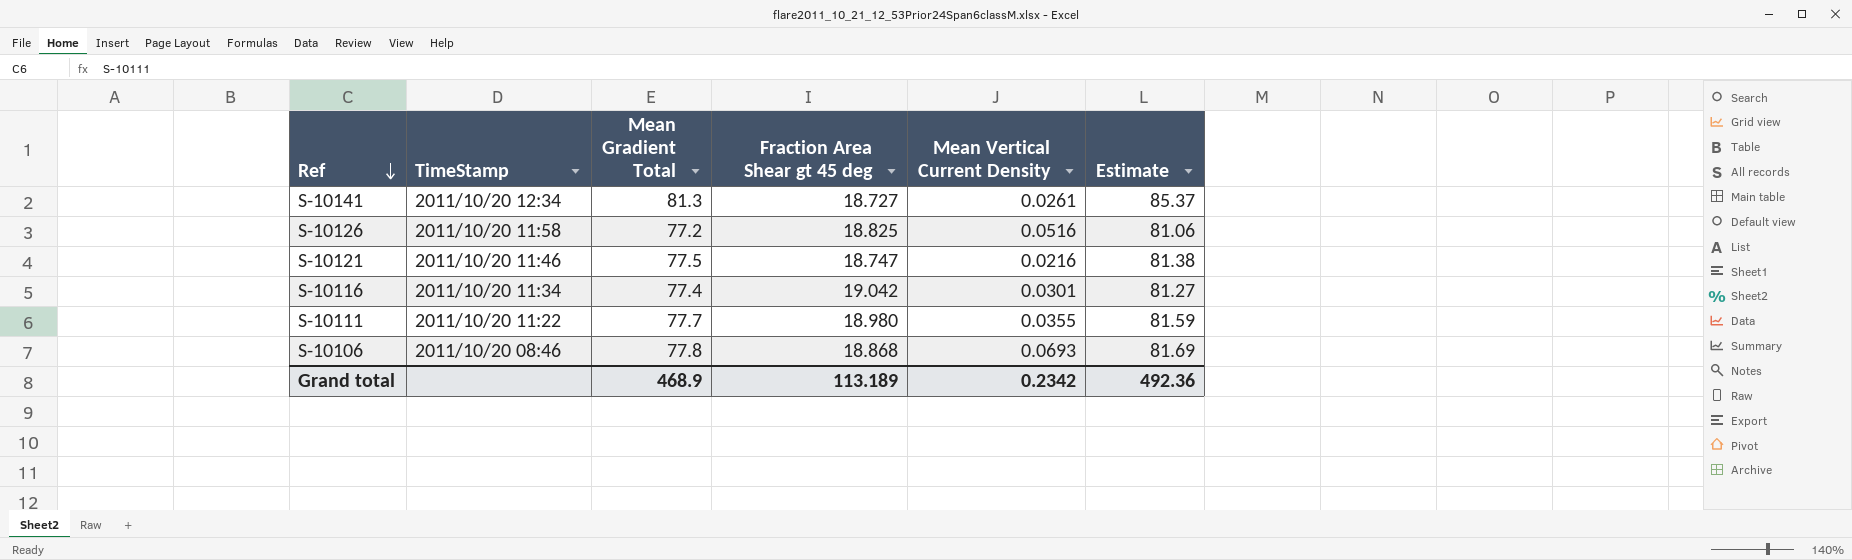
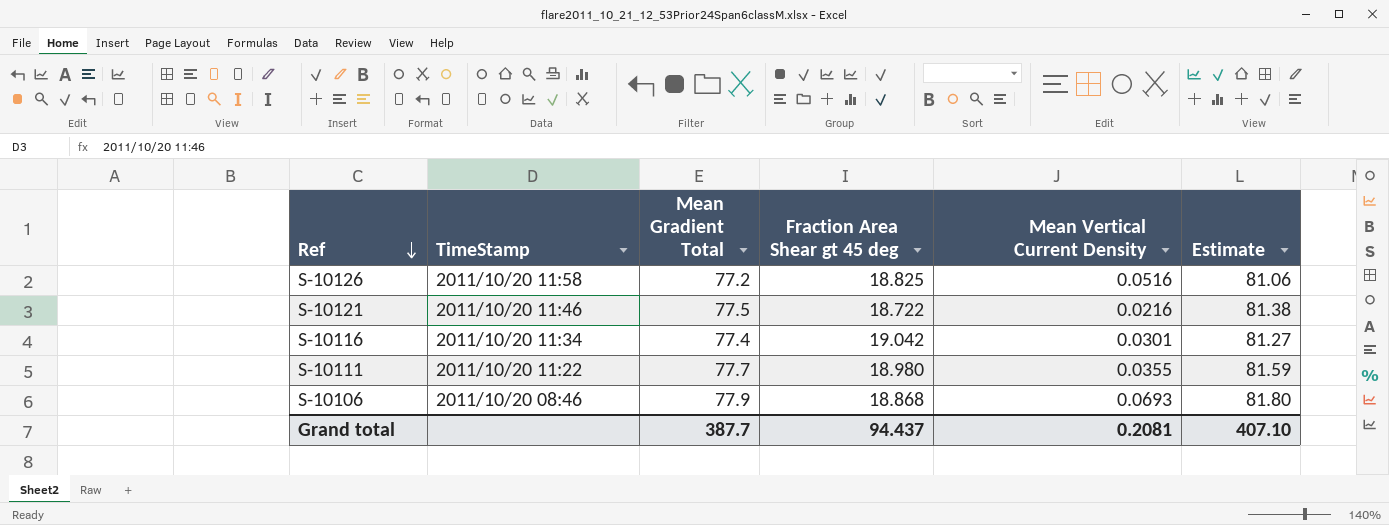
row S-10141: 2011/10/20 12:34 | 81.3 | 18.727 | 0.0261 | 85.37 -> none
S-10121 | Fraction Area Shear gt 45 deg: 18.747 -> 18.722
S-10106 | Mean Gradient Total: 77.8 -> 77.9
S-10106 | Estimate: 81.69 -> 81.80
Grand total | Mean Gradient Total: 468.9 -> 387.7
Grand total | Fraction Area Shear gt 45 deg: 113.189 -> 94.437
Grand total | Mean Vertical Current Density: 0.2342 -> 0.2081
Grand total | Estimate: 492.36 -> 407.10

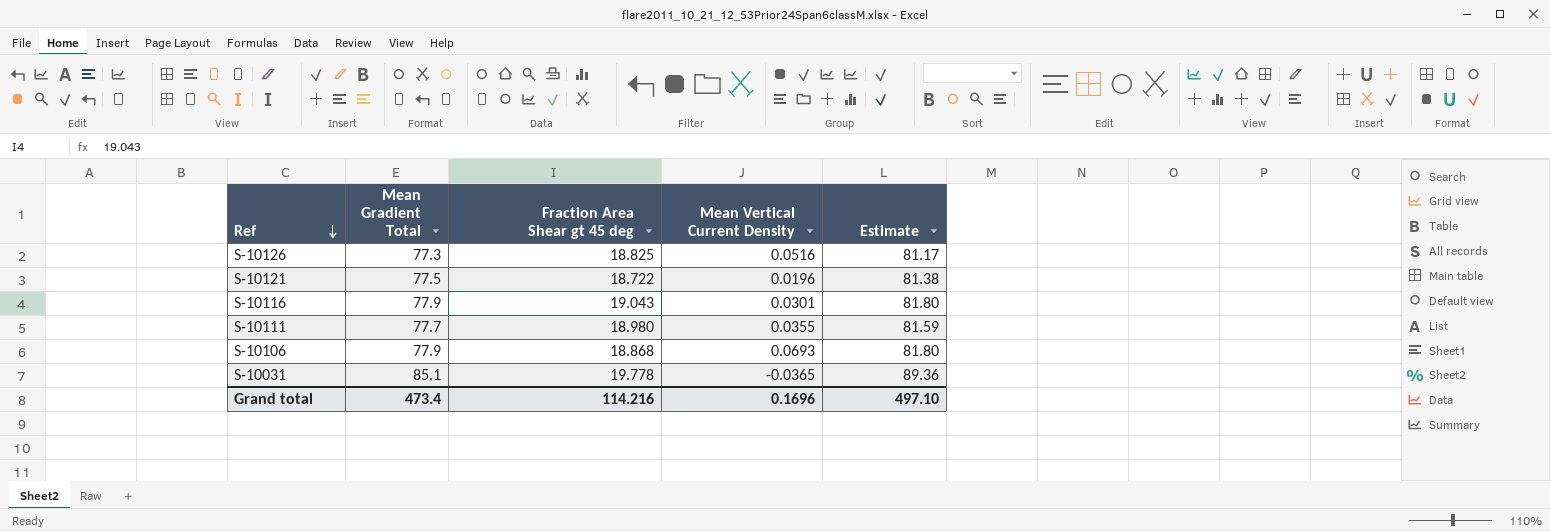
column TimeStamp | position: 2 -> none
S-10126 | Mean Gradient Total: 77.2 -> 77.3
S-10126 | Estimate: 81.06 -> 81.17
S-10121 | Mean Vertical Current Density: 0.0216 -> 0.0196
S-10116 | Mean Gradient Total: 77.4 -> 77.9
S-10116 | Fraction Area Shear gt 45 deg: 19.042 -> 19.043
S-10116 | Estimate: 81.27 -> 81.80
row S-10031: none -> 85.1 | 19.778 | -0.0365 | 89.36
Grand total | Mean Gradient Total: 387.7 -> 473.4
Grand total | Fraction Area Shear gt 45 deg: 94.437 -> 114.216
Grand total | Mean Vertical Current Density: 0.2081 -> 0.1696
Grand total | Estimate: 407.10 -> 497.10

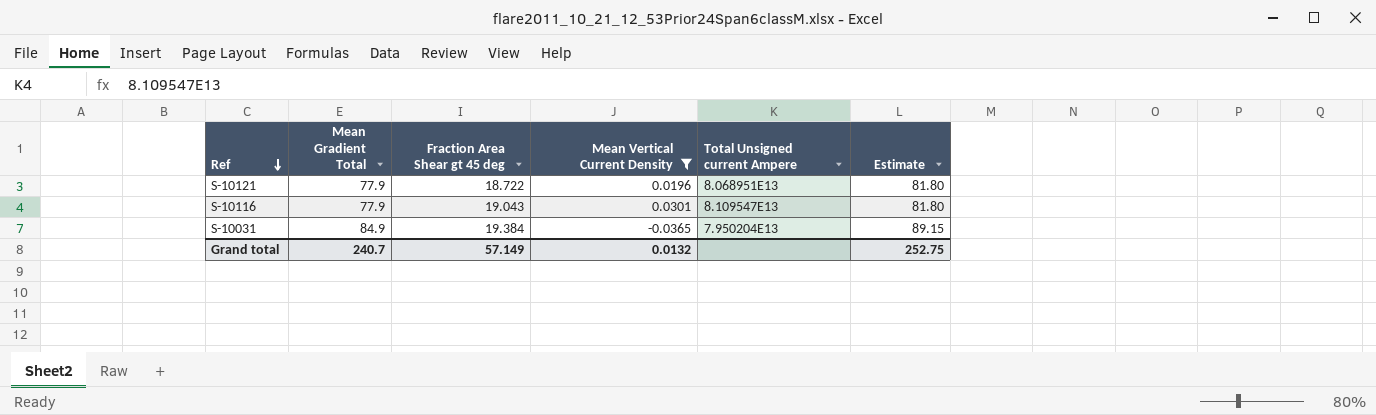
filter: none -> Mean Vertical Current Density <= 0.0301
column Total Unsigned current Ampere | position: none -> 5
S-10121 | Mean Gradient Total: 77.5 -> 77.9
S-10121 | Estimate: 81.38 -> 81.80
S-10031 | Mean Gradient Total: 85.1 -> 84.9
S-10031 | Fraction Area Shear gt 45 deg: 19.778 -> 19.384
S-10031 | Estimate: 89.36 -> 89.15
Grand total | Mean Gradient Total: 473.4 -> 240.7
Grand total | Fraction Area Shear gt 45 deg: 114.216 -> 57.149
Grand total | Mean Vertical Current Density: 0.1696 -> 0.0132
Grand total | Estimate: 497.10 -> 252.75

